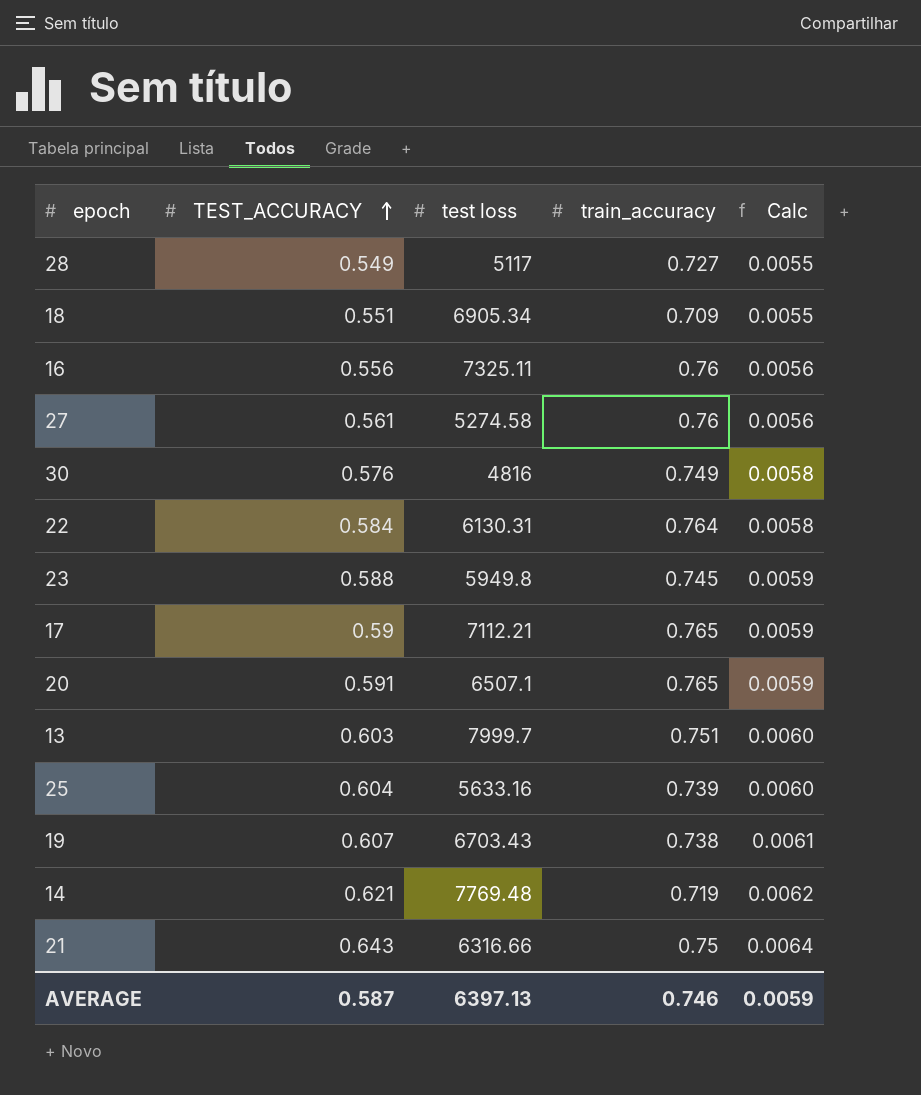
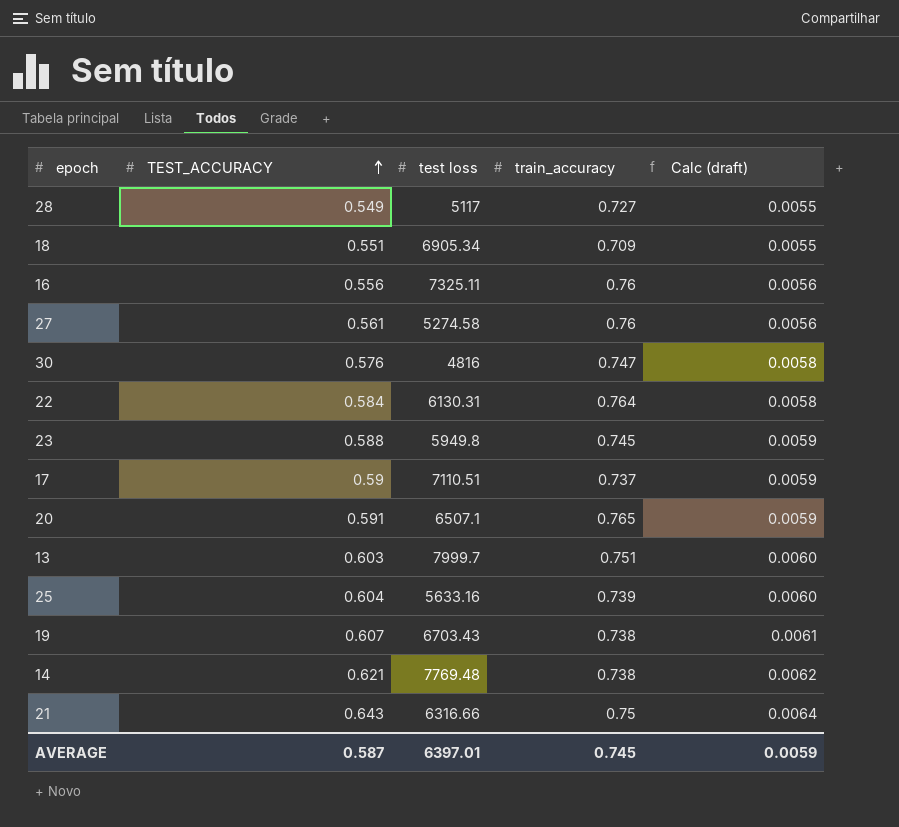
column name: Calc -> Calc (draft)
30 | train_accuracy: 0.749 -> 0.747
17 | test loss: 7112.21 -> 7110.51
17 | train_accuracy: 0.765 -> 0.737
14 | train_accuracy: 0.719 -> 0.738
AVERAGE | test loss: 6397.13 -> 6397.01
AVERAGE | train_accuracy: 0.746 -> 0.745

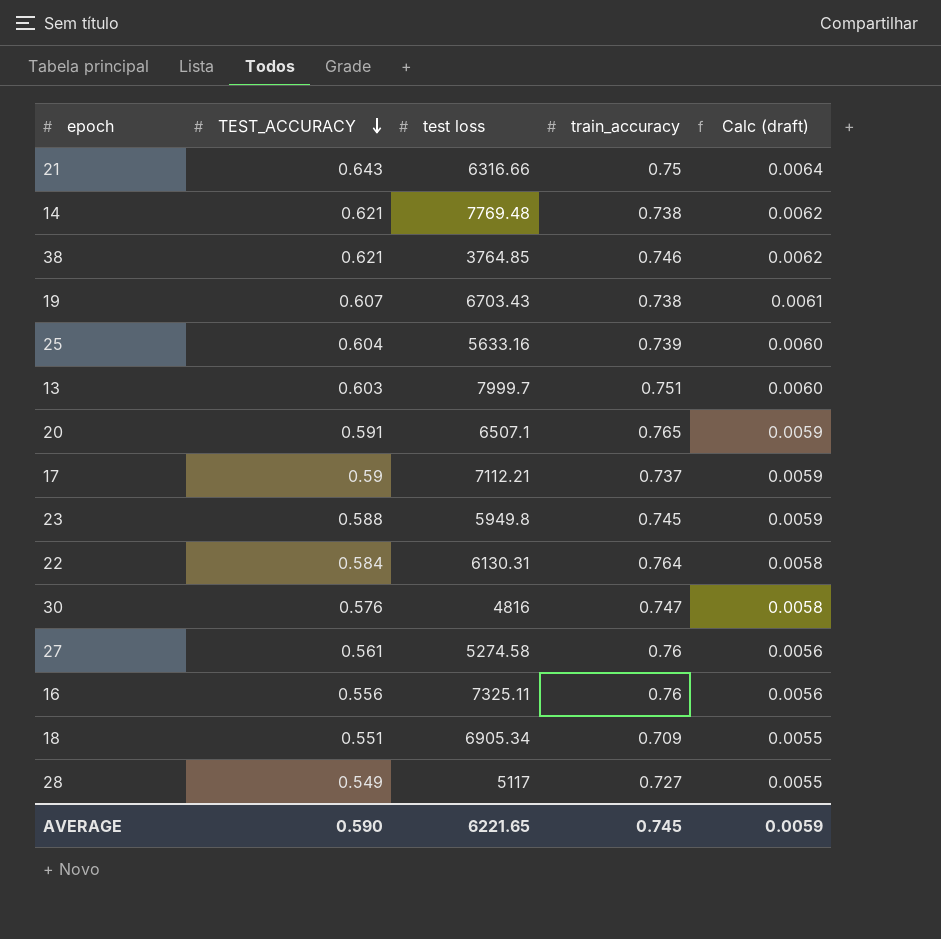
row order: TEST_ACCURACY ascending -> TEST_ACCURACY descending
row 38: none -> 0.621 | 3764.85 | 0.746 | 0.0062
17 | test loss: 7110.51 -> 7112.21
AVERAGE | TEST_ACCURACY: 0.587 -> 0.590
AVERAGE | test loss: 6397.01 -> 6221.65

